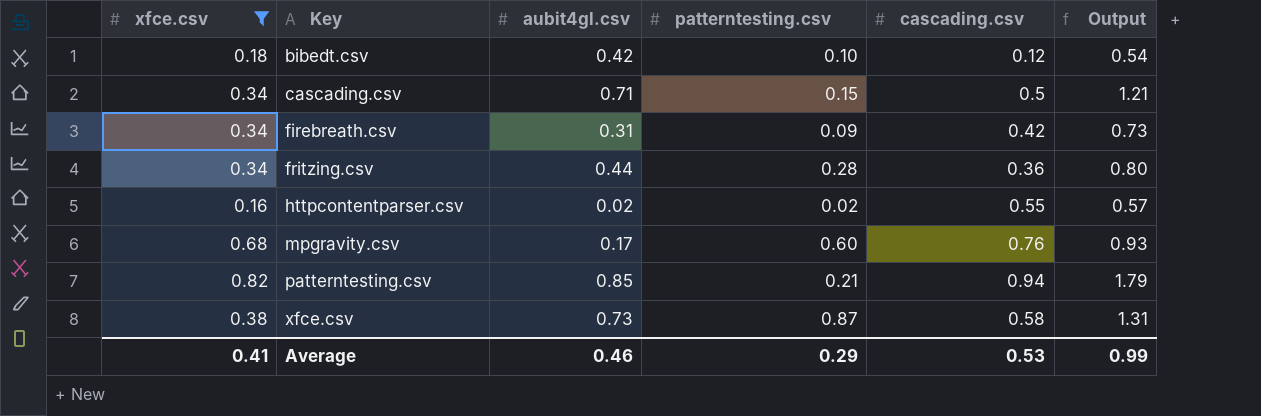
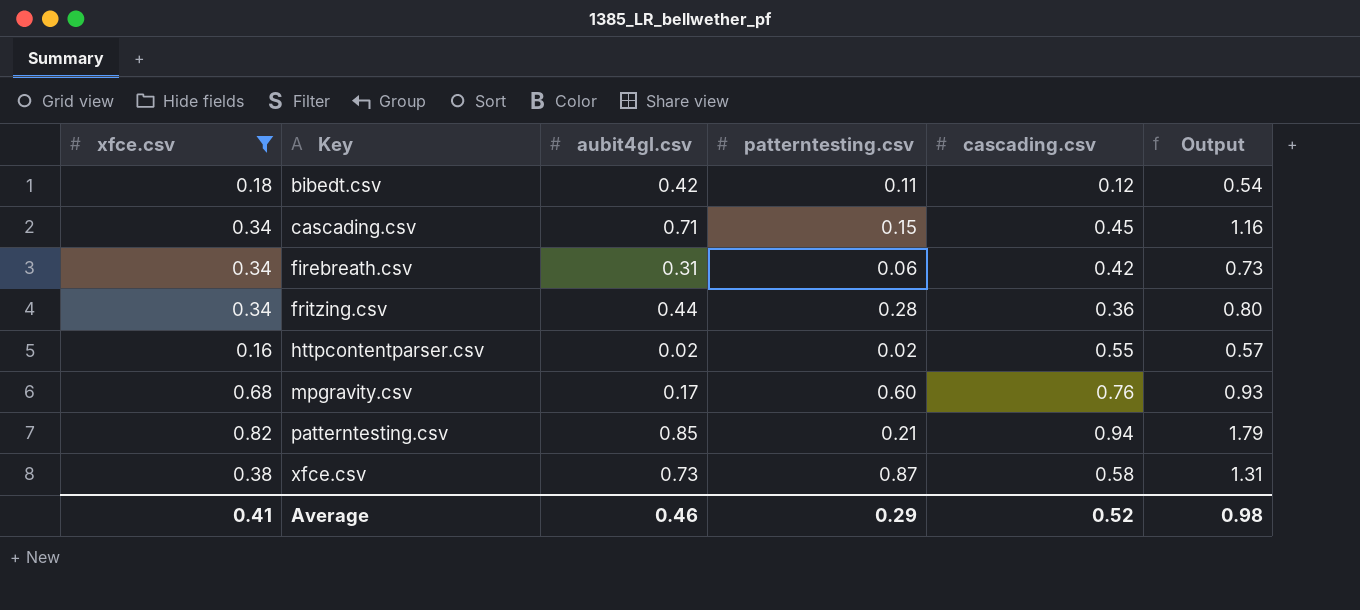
bibedt.csv | patterntesting.csv: 0.10 -> 0.11
cascading.csv | cascading.csv: 0.5 -> 0.45
cascading.csv | Output: 1.21 -> 1.16
firebreath.csv | patterntesting.csv: 0.09 -> 0.06
Average | cascading.csv: 0.53 -> 0.52
Average | Output: 0.99 -> 0.98

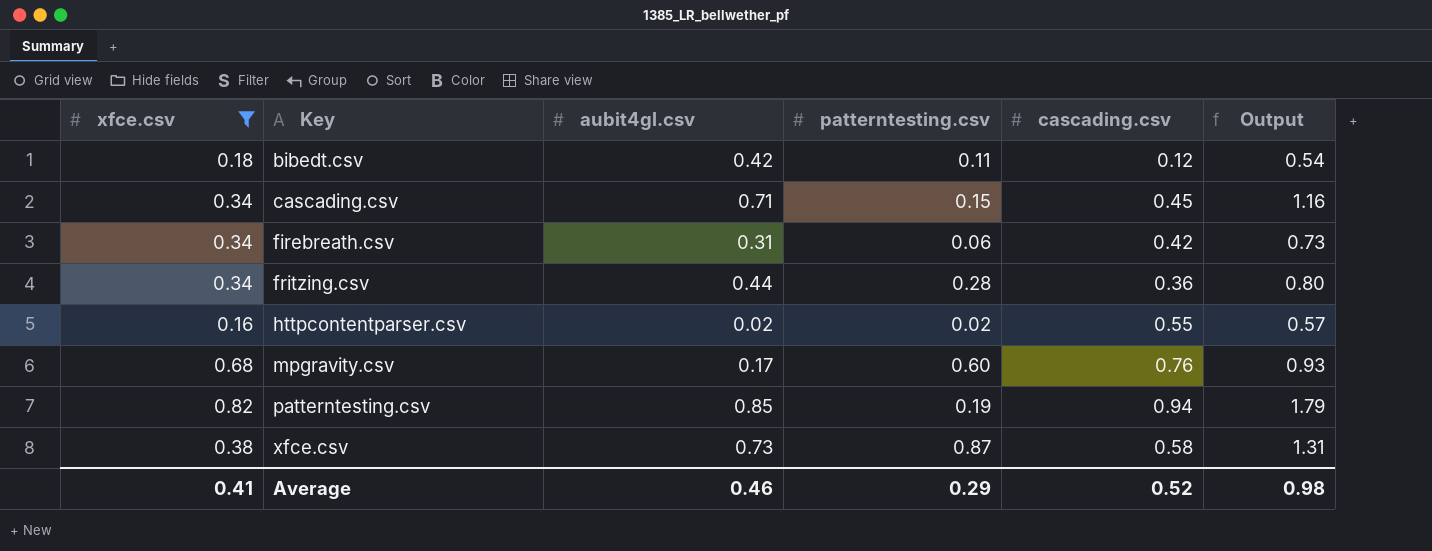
patterntesting.csv | patterntesting.csv: 0.21 -> 0.19

